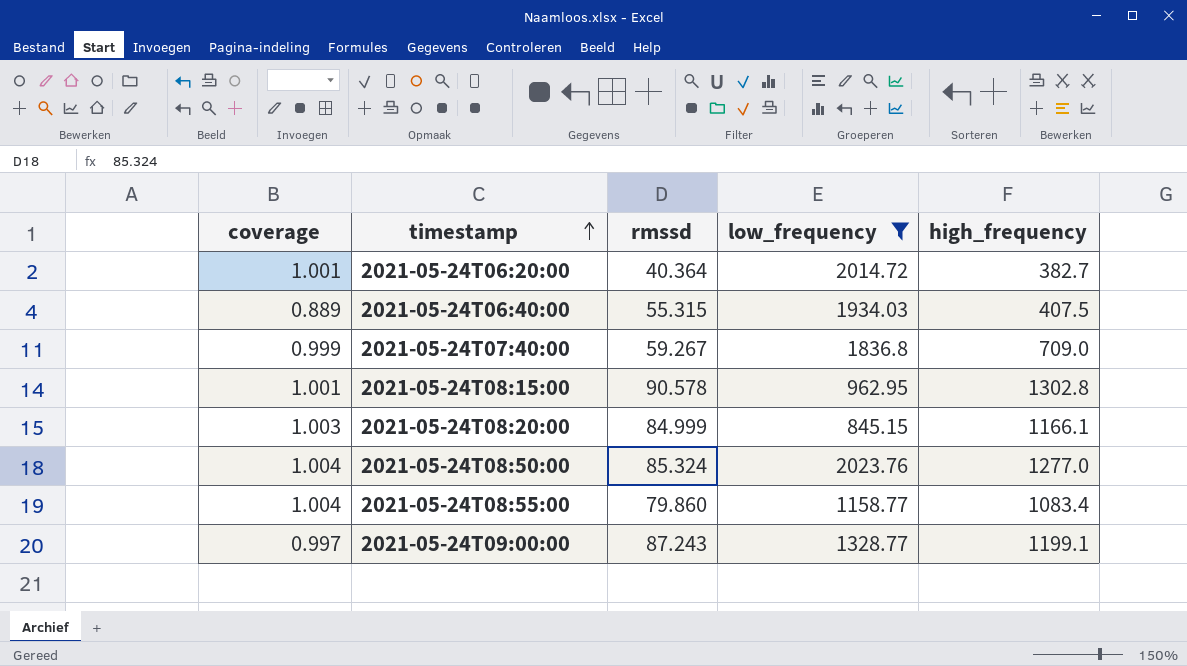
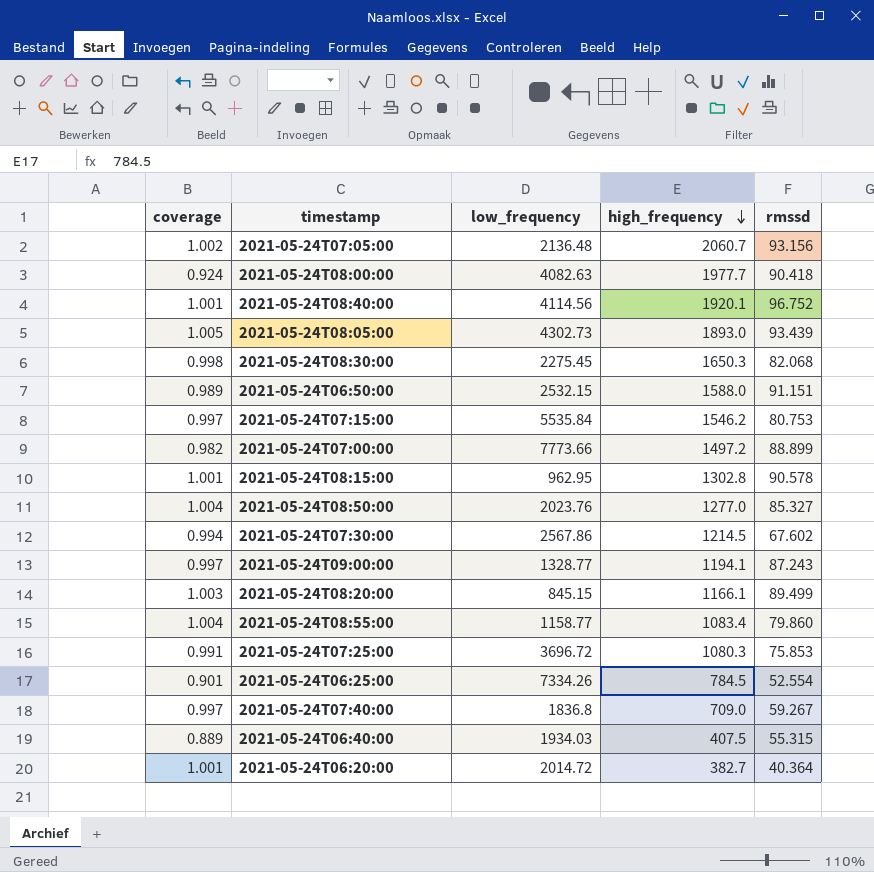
filter: low_frequency <= 2023.76 -> none
row order: timestamp ascending -> high_frequency descending
column rmssd | position: 3 -> 5
2021-05-24T08:50:00 | rmssd: 85.324 -> 85.327
2021-05-24T09:00:00 | high_frequency: 1199.1 -> 1194.1
2021-05-24T08:20:00 | rmssd: 84.999 -> 89.499
2021-05-24T07:40:00 | coverage: 0.999 -> 0.997

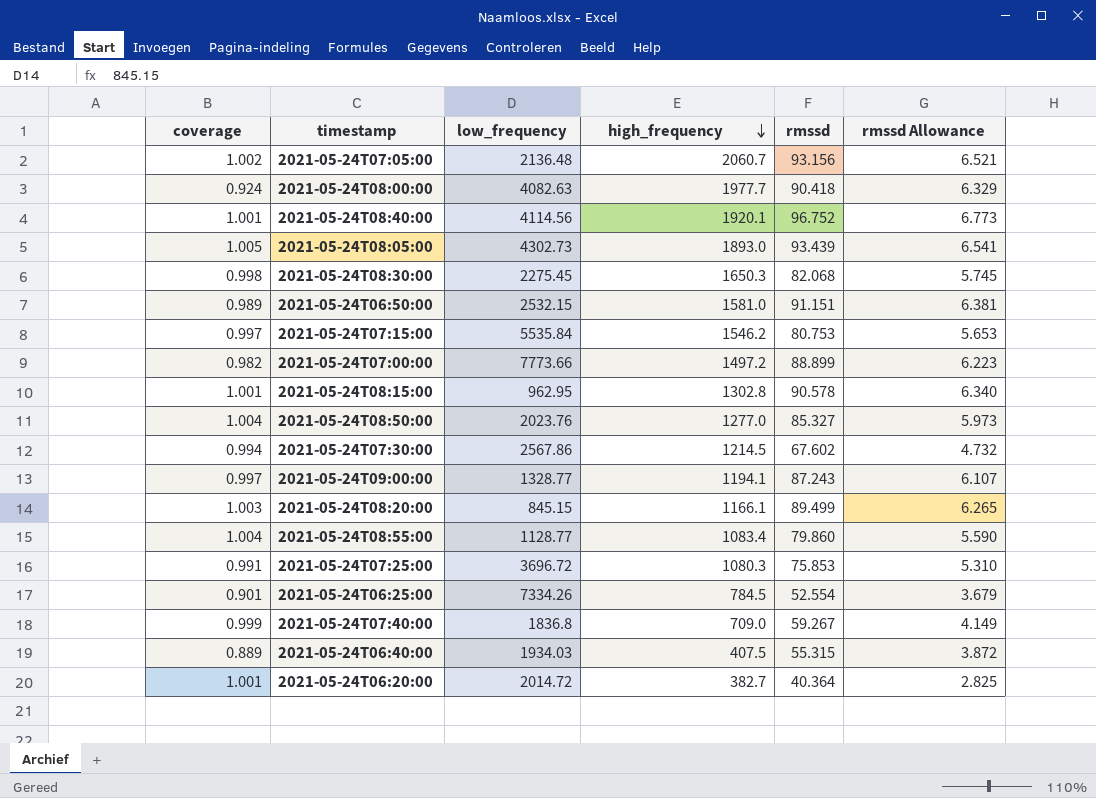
column rmssd Allowance | formula: none -> [rmssd] * 0.07
2021-05-24T06:50:00 | high_frequency: 1588.0 -> 1581.0
2021-05-24T08:55:00 | low_frequency: 1158.77 -> 1128.77
2021-05-24T07:40:00 | coverage: 0.997 -> 0.999

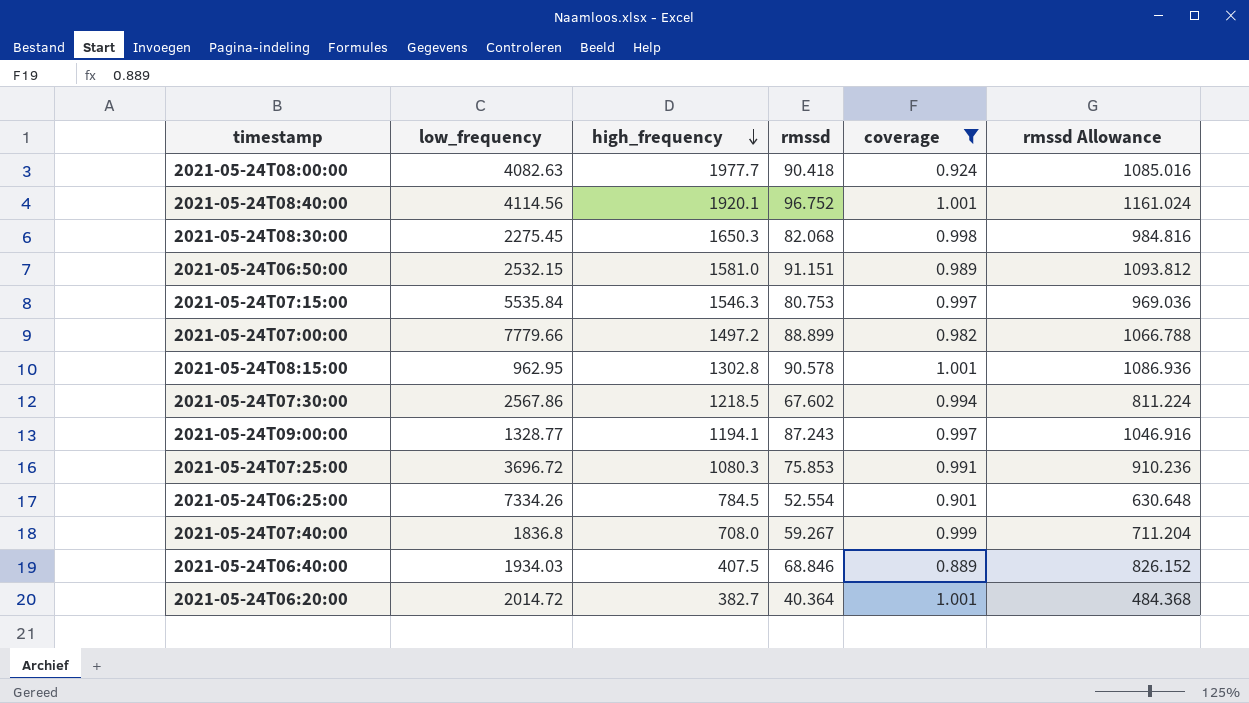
filter: none -> coverage <= 1.001
column coverage | position: 1 -> 5
column rmssd Allowance | formula: [rmssd] * 0.07 -> [rmssd] * 12
2021-05-24T07:15:00 | high_frequency: 1546.2 -> 1546.3
2021-05-24T07:00:00 | low_frequency: 7773.66 -> 7779.66
2021-05-24T07:30:00 | high_frequency: 1214.5 -> 1218.5
2021-05-24T07:40:00 | high_frequency: 709.0 -> 708.0
2021-05-24T06:40:00 | rmssd: 55.315 -> 68.846

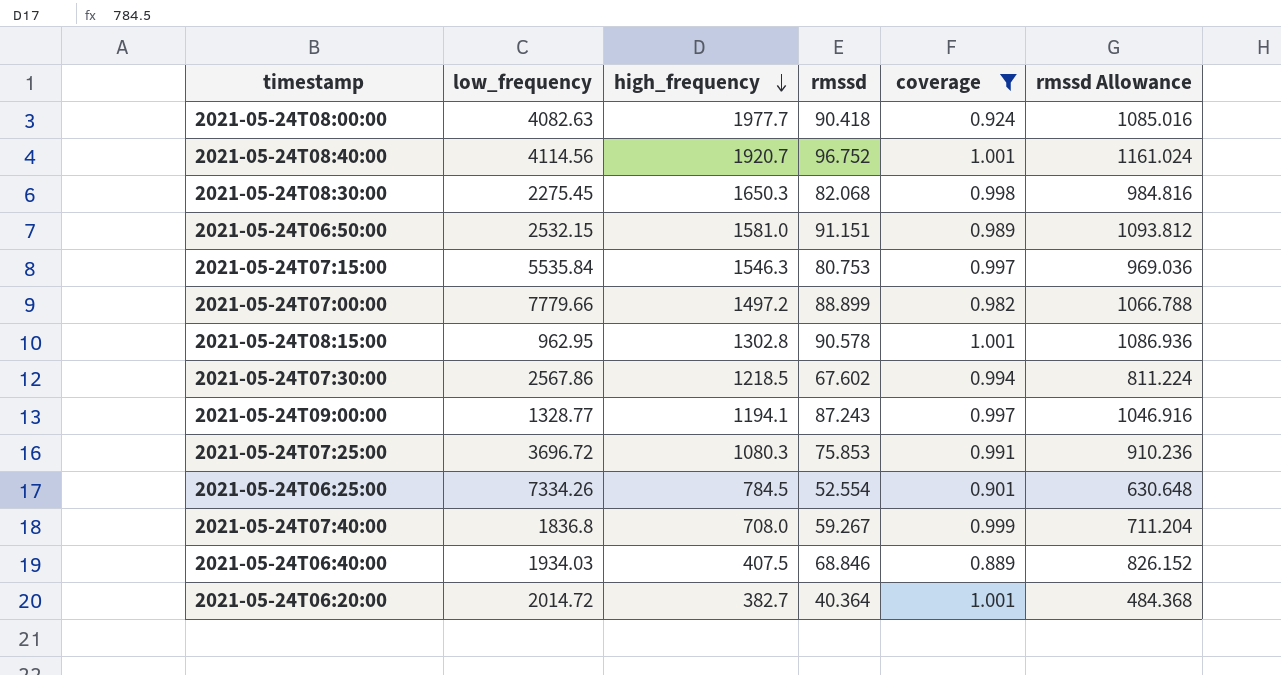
2021-05-24T08:40:00 | high_frequency: 1920.1 -> 1920.7

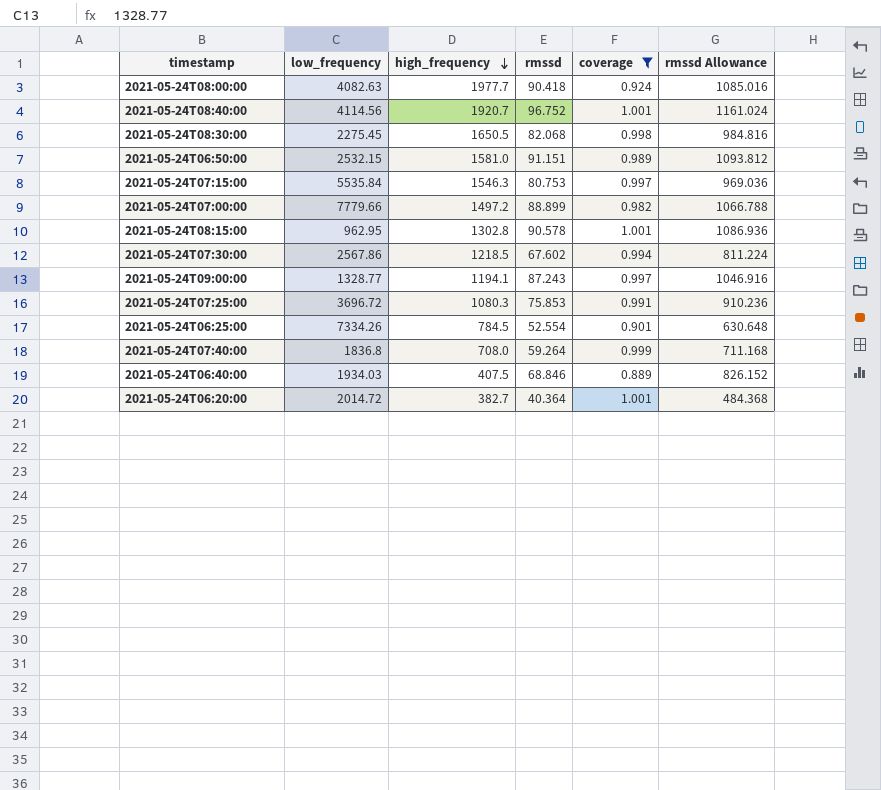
2021-05-24T08:30:00 | high_frequency: 1650.3 -> 1650.5
2021-05-24T07:40:00 | rmssd: 59.267 -> 59.264
2021-05-24T07:40:00 | rmssd Allowance: 711.204 -> 711.168

